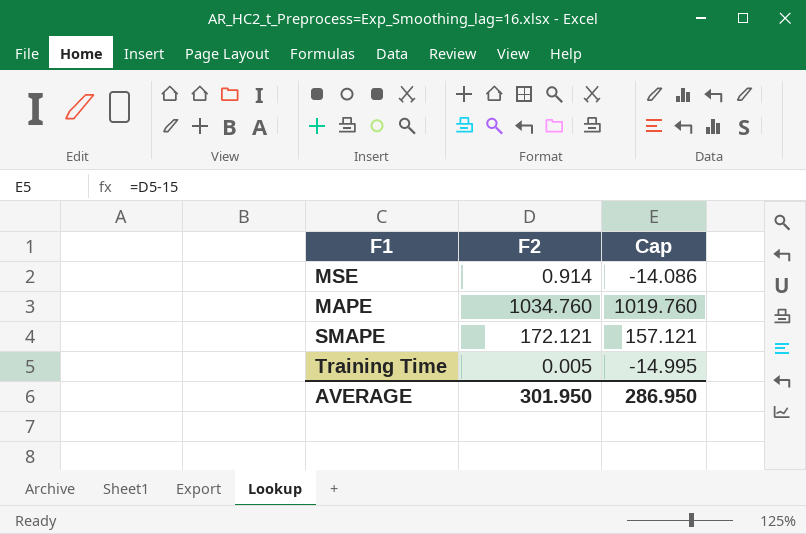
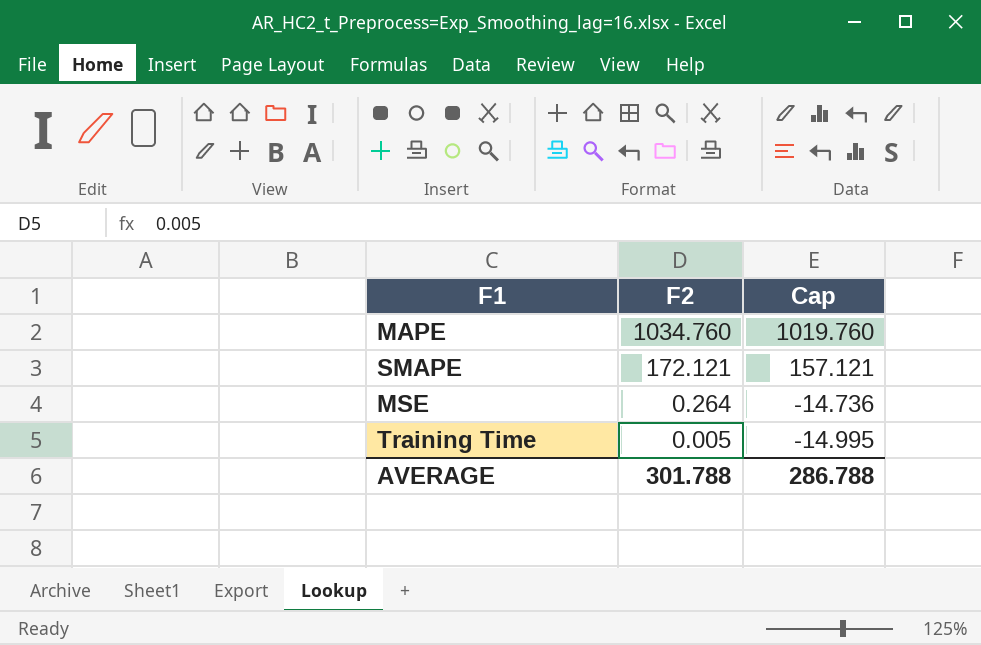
row order: none -> F2 descending
MSE | F2: 0.914 -> 0.264
MSE | Cap: -14.086 -> -14.736
AVERAGE | F2: 301.950 -> 301.788
AVERAGE | Cap: 286.950 -> 286.788

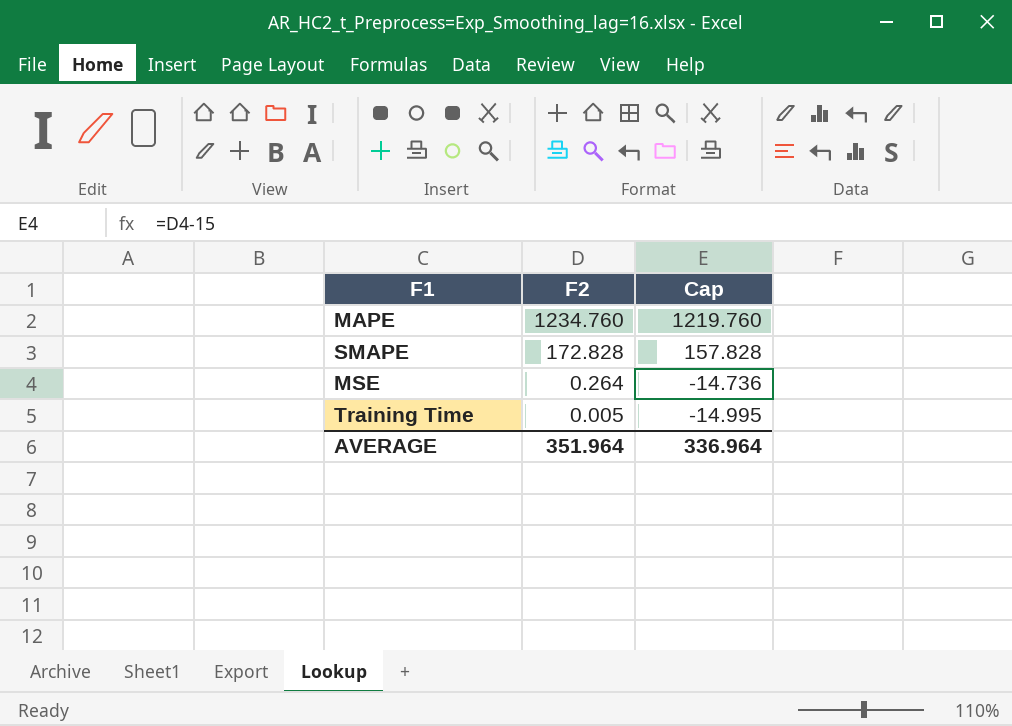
MAPE | F2: 1034.760 -> 1234.760
MAPE | Cap: 1019.760 -> 1219.760
SMAPE | F2: 172.121 -> 172.828
SMAPE | Cap: 157.121 -> 157.828
AVERAGE | F2: 301.788 -> 351.964
AVERAGE | Cap: 286.788 -> 336.964

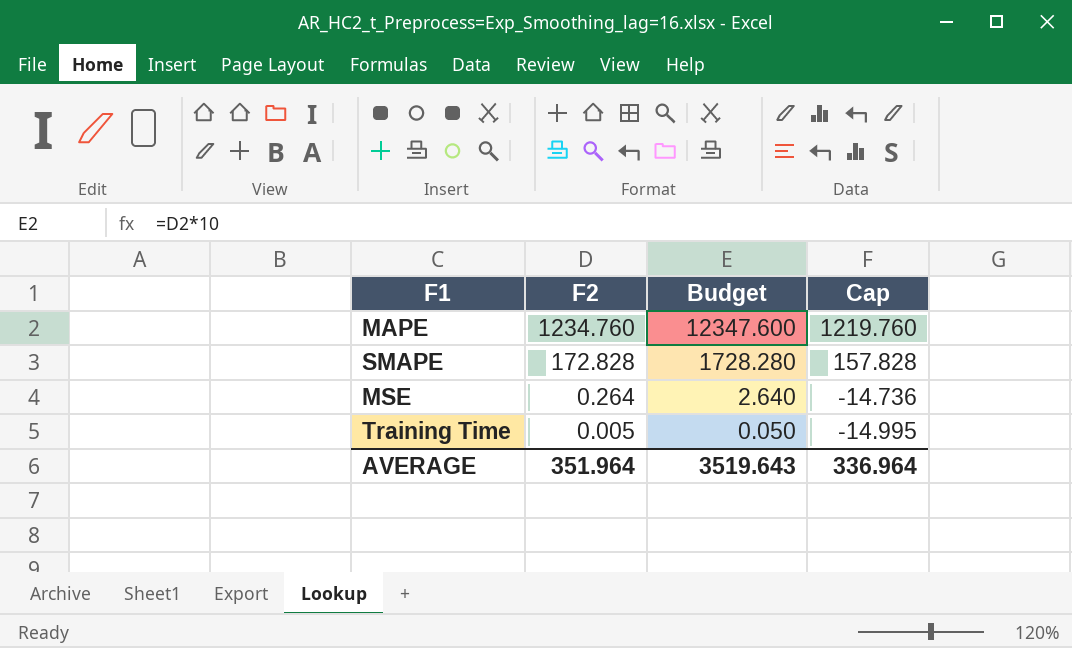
column Budget | formula: none -> [F2] * 10

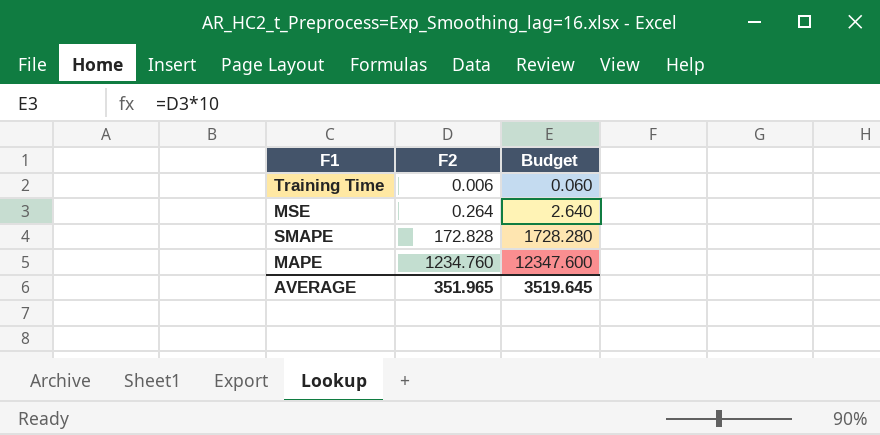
row order: F2 descending -> F2 ascending
column Cap | formula: [F2] - 15 -> none
Training Time | F2: 0.005 -> 0.006
Training Time | Budget: 0.050 -> 0.060
AVERAGE | F2: 351.964 -> 351.965
AVERAGE | Budget: 3519.643 -> 3519.645

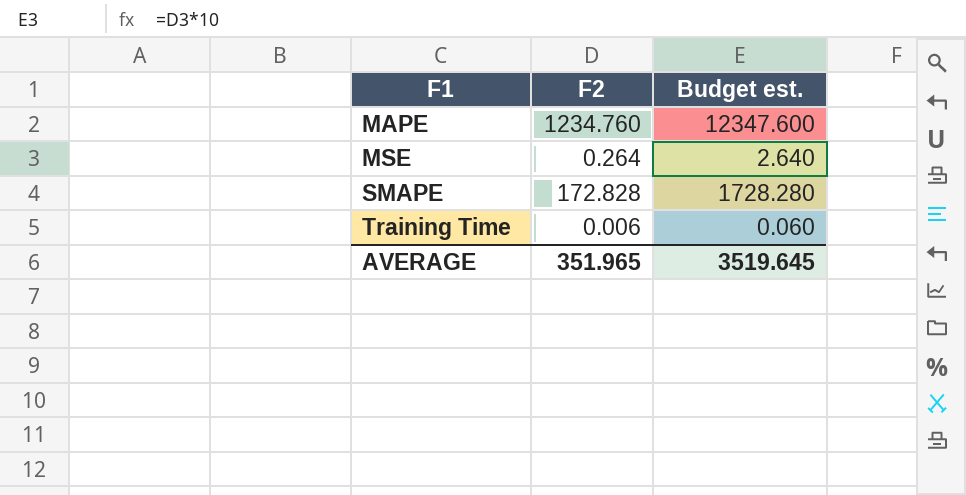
row order: F2 ascending -> F1 ascending
column name: Budget -> Budget est.

